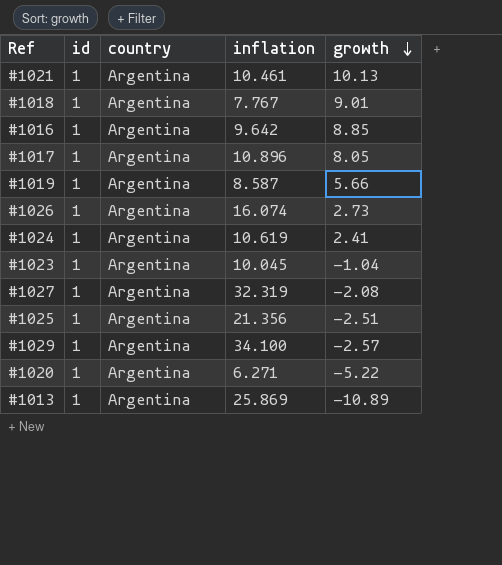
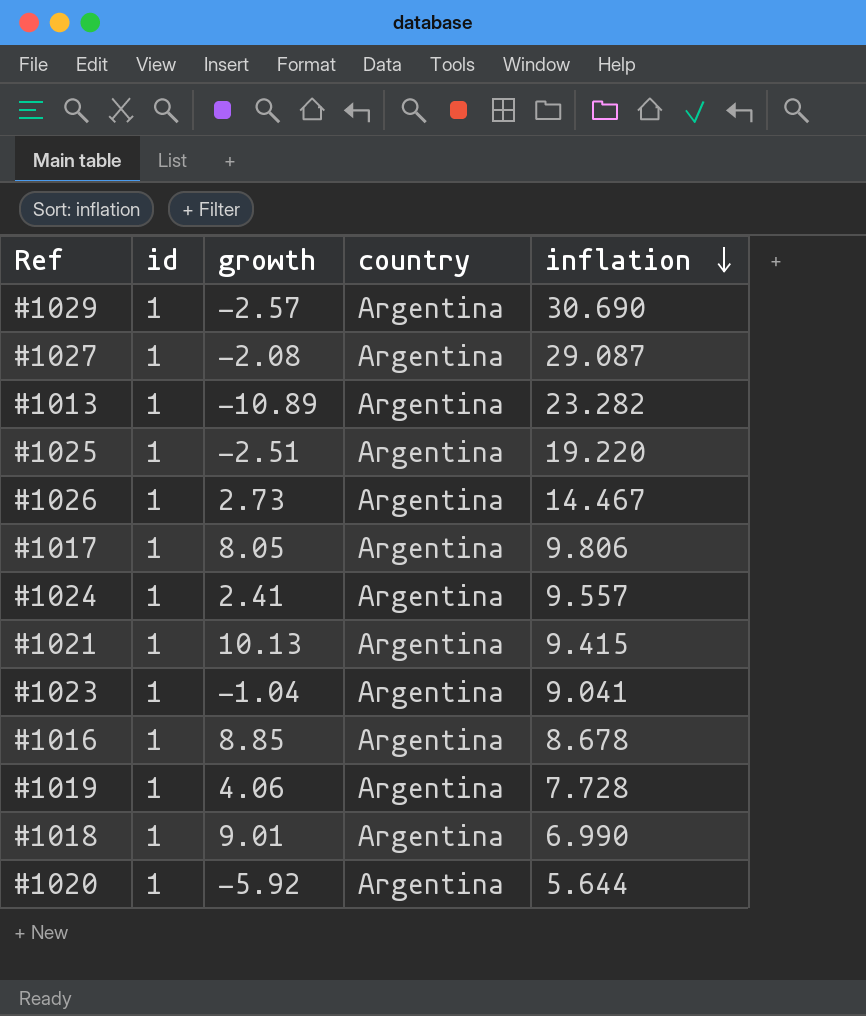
row order: growth descending -> inflation descending
column growth | position: 5 -> 3
#1029 | inflation: 34.100 -> 30.690
#1027 | inflation: 32.319 -> 29.087
#1013 | inflation: 25.869 -> 23.282
#1025 | inflation: 21.356 -> 19.220
#1026 | inflation: 16.074 -> 14.467
#1017 | inflation: 10.896 -> 9.806
#1024 | inflation: 10.619 -> 9.557
#1021 | inflation: 10.461 -> 9.415
#1023 | inflation: 10.045 -> 9.041
#1016 | inflation: 9.642 -> 8.678
#1019 | growth: 5.66 -> 4.06
#1019 | inflation: 8.587 -> 7.728
#1018 | inflation: 7.767 -> 6.990
#1020 | growth: -5.22 -> -5.92
#1020 | inflation: 6.271 -> 5.644

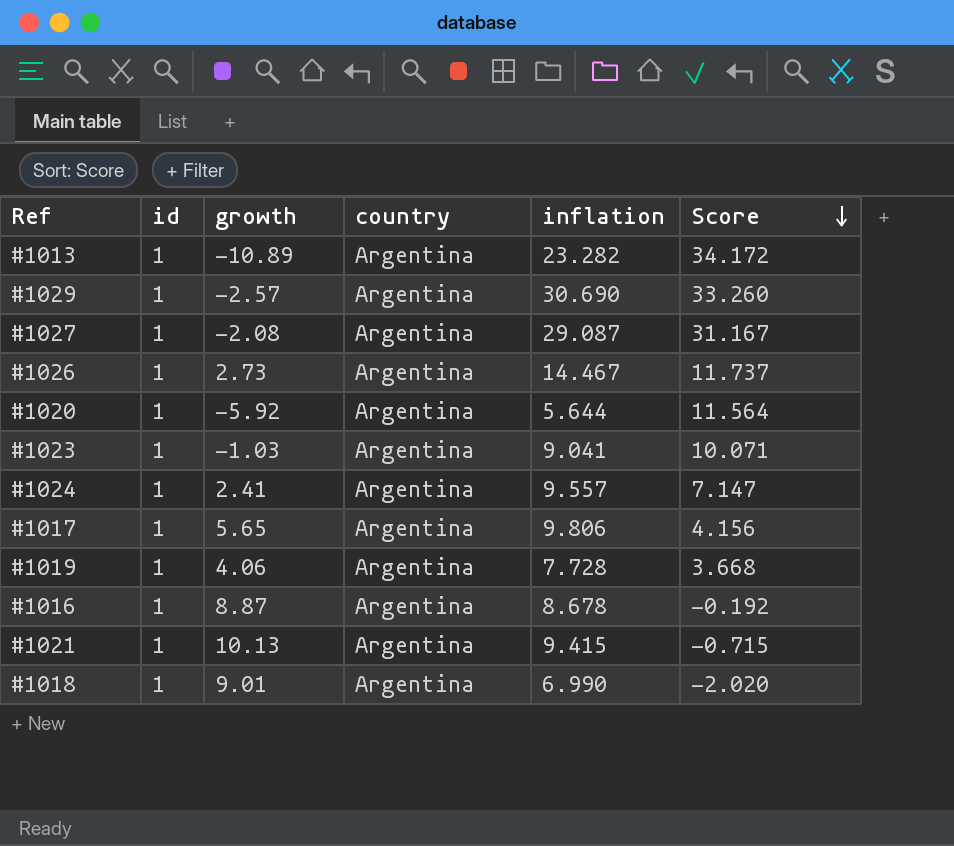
row order: inflation descending -> Score descending
column Score | formula: none -> [inflation] - [growth]
row #1025: 1 | -2.51 | Argentina | 19.220 -> none
#1023 | growth: -1.04 -> -1.03
#1017 | growth: 8.05 -> 5.65
#1016 | growth: 8.85 -> 8.87

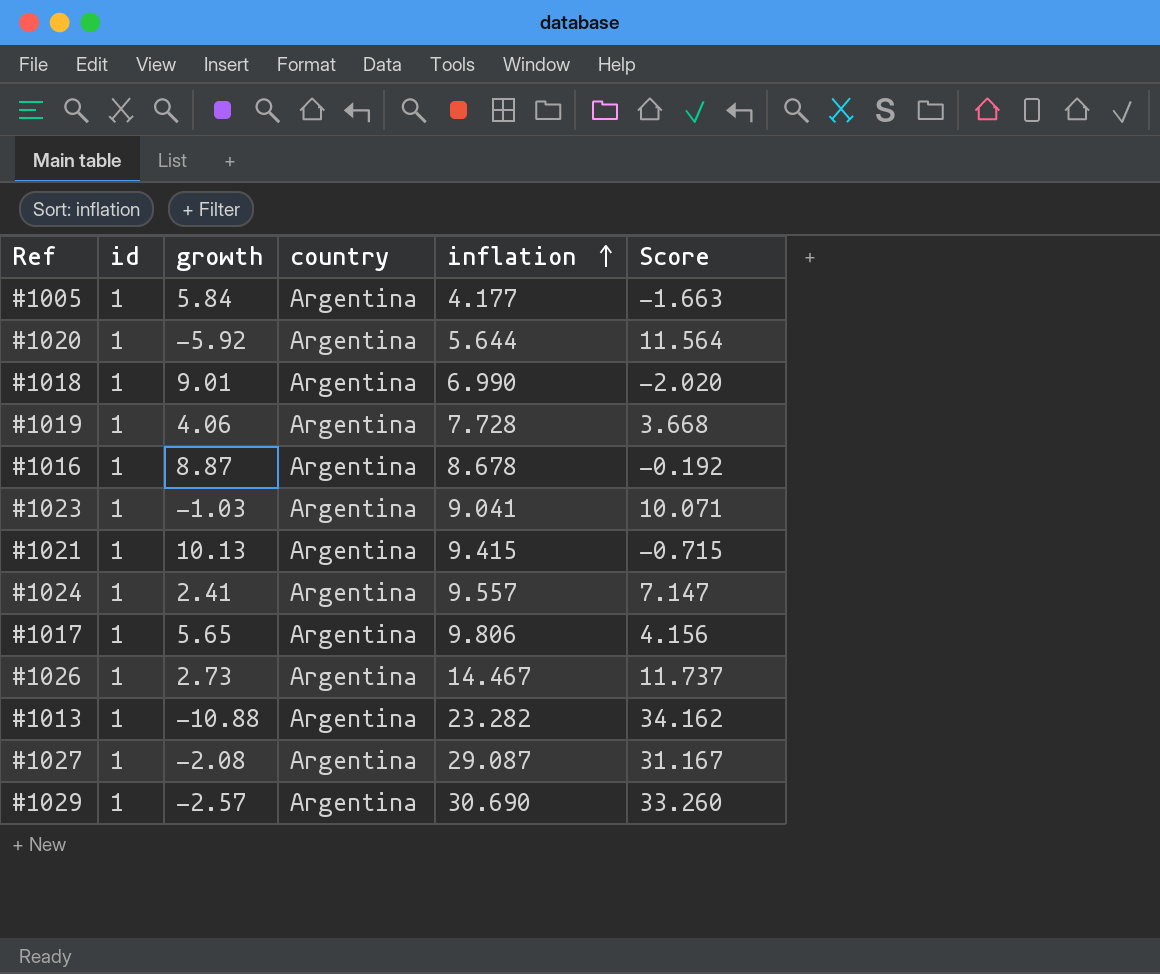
row order: Score descending -> inflation ascending
row #1005: none -> 1 | 5.84 | Argentina | 4.177 | -1.663
#1013 | growth: -10.89 -> -10.88
#1013 | Score: 34.172 -> 34.162

